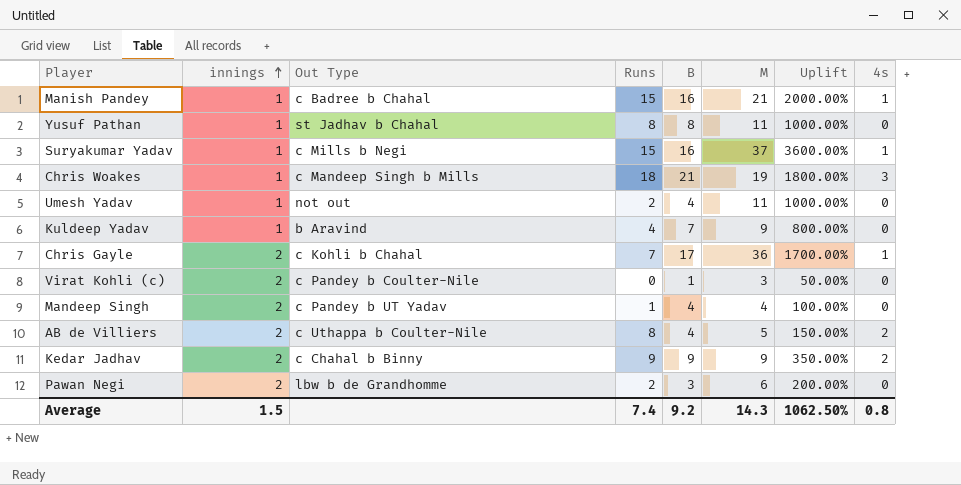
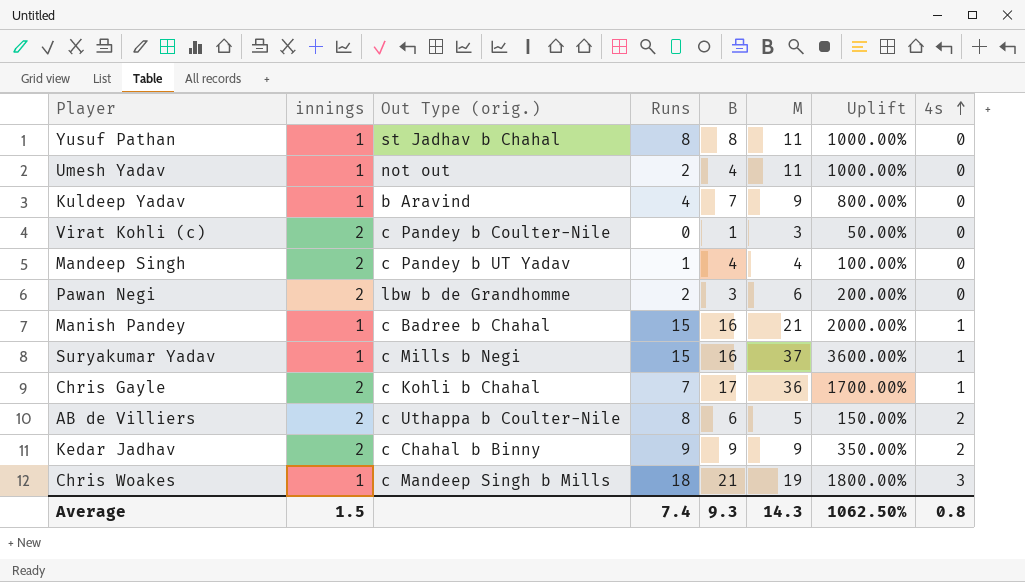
row order: innings ascending -> 4s ascending
column name: Out Type -> Out Type (orig.)
AB de Villiers | B: 4 -> 6
Average | B: 9.2 -> 9.3

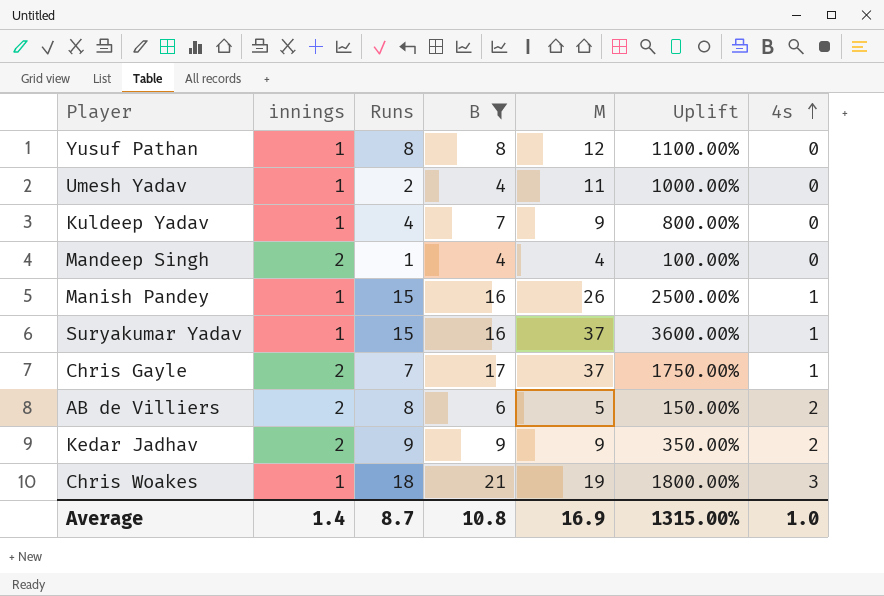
filter: none -> B >= 4
column Out Type (orig.) | position: 3 -> none
Yusuf Pathan | M: 11 -> 12
Yusuf Pathan | Uplift: 1000.00% -> 1100.00%
Manish Pandey | M: 21 -> 26
Manish Pandey | Uplift: 2000.00% -> 2500.00%
Chris Gayle | M: 36 -> 37
Chris Gayle | Uplift: 1700.00% -> 1750.00%
Average | innings: 1.5 -> 1.4
Average | Runs: 7.4 -> 8.7
Average | B: 9.3 -> 10.8
Average | M: 14.3 -> 16.9
Average | Uplift: 1062.50% -> 1315.00%
Average | 4s: 0.8 -> 1.0

